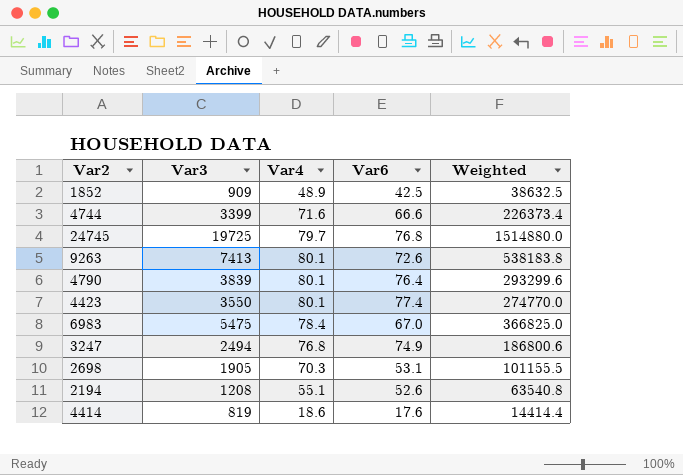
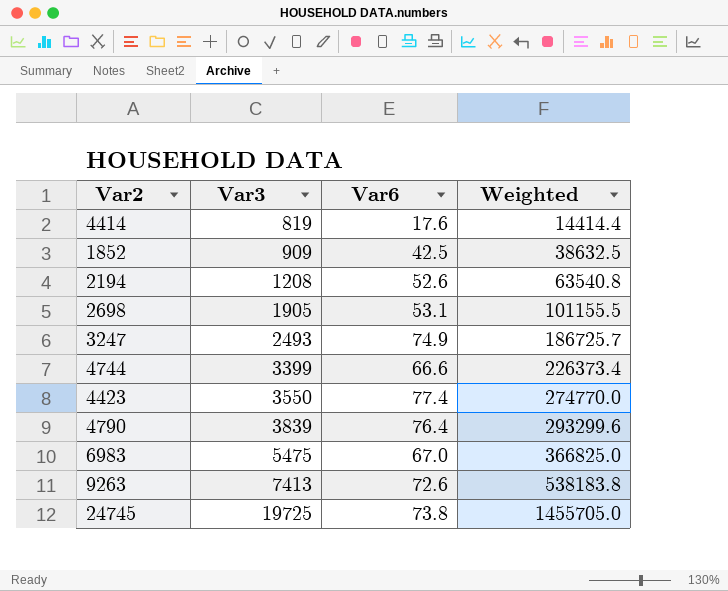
row order: none -> Var3 ascending
column Var4 | position: 3 -> none
3247 | Var3: 2494 -> 2493
3247 | Weighted: 186800.6 -> 186725.7
24745 | Var6: 76.8 -> 73.8
24745 | Weighted: 1514880.0 -> 1455705.0

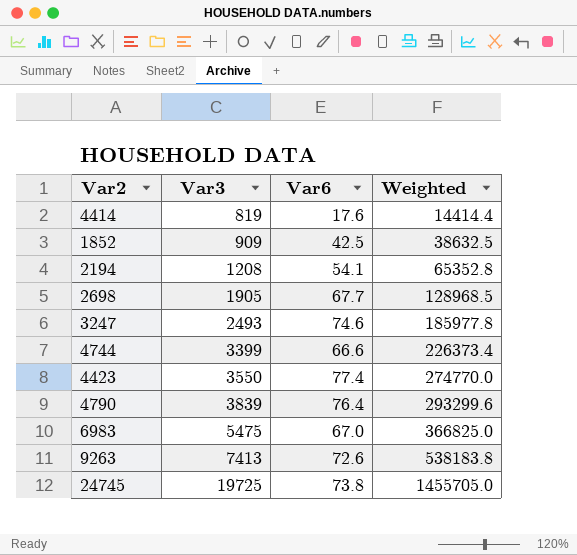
2194 | Var6: 52.6 -> 54.1
2194 | Weighted: 63540.8 -> 65352.8
2698 | Var6: 53.1 -> 67.7
2698 | Weighted: 101155.5 -> 128968.5
3247 | Var6: 74.9 -> 74.6
3247 | Weighted: 186725.7 -> 185977.8

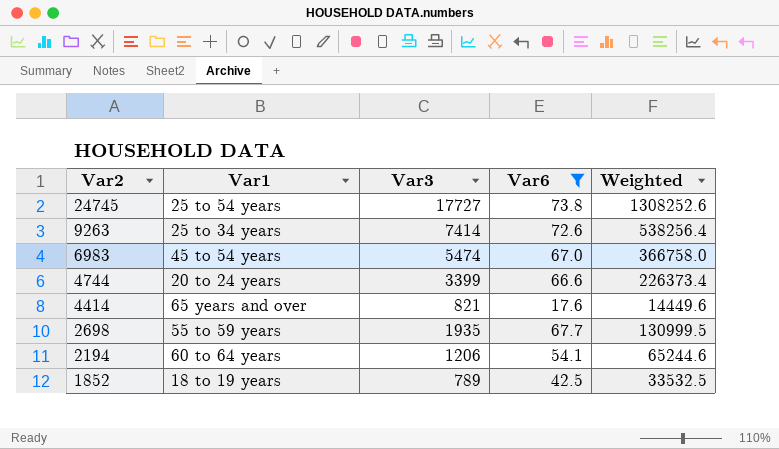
filter: none -> Var6 <= 73.8
row order: Var3 ascending -> Var2 descending
column Var1 | position: none -> 2
24745 | Var3: 19725 -> 17727
24745 | Weighted: 1455705.0 -> 1308252.6
9263 | Var3: 7413 -> 7414
9263 | Weighted: 538183.8 -> 538256.4
6983 | Var3: 5475 -> 5474
6983 | Weighted: 366825.0 -> 366758.0
4414 | Var3: 819 -> 821
4414 | Weighted: 14414.4 -> 14449.6
2698 | Var3: 1905 -> 1935
2698 | Weighted: 128968.5 -> 130999.5
2194 | Var3: 1208 -> 1206
2194 | Weighted: 65352.8 -> 65244.6
1852 | Var3: 909 -> 789
1852 | Weighted: 38632.5 -> 33532.5

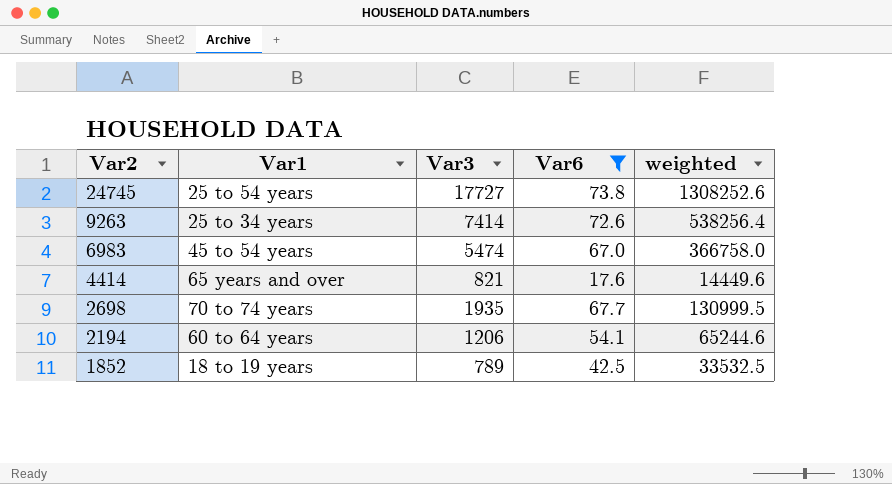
column name: Weighted -> weighted
row 4744: 20 to 24 years | 3399 | 66.6 | 226373.4 -> none
2698 | Var1: 55 to 59 years -> 70 to 74 years

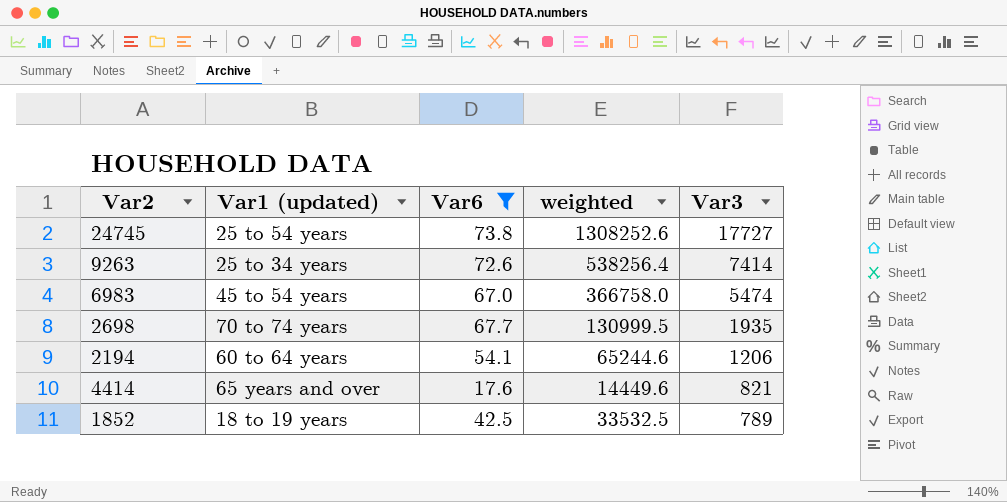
row order: Var2 descending -> Var3 descending
column name: Var1 -> Var1 (updated)
column Var3 | position: 3 -> 5

